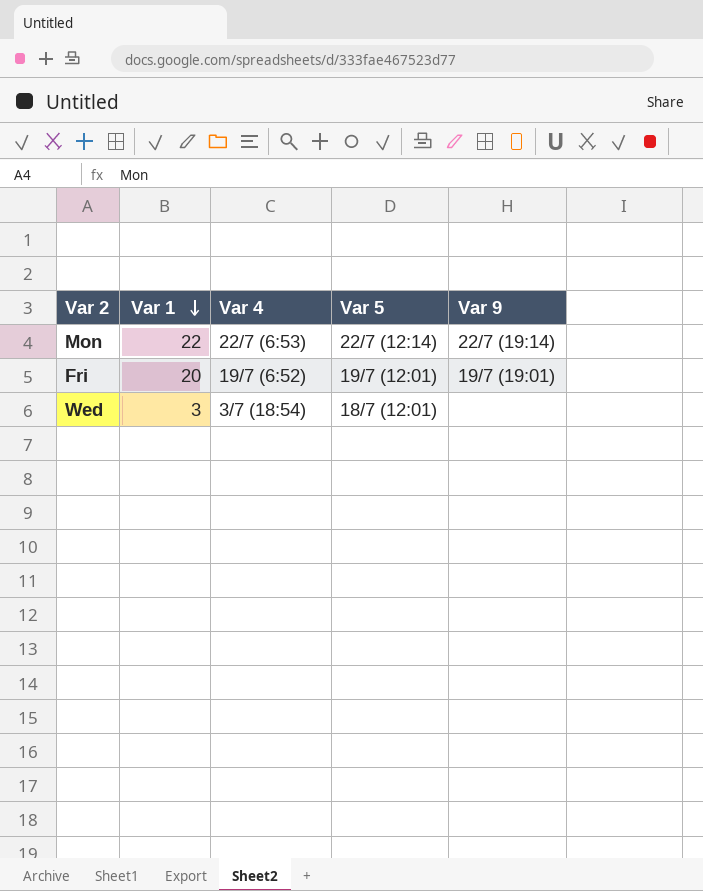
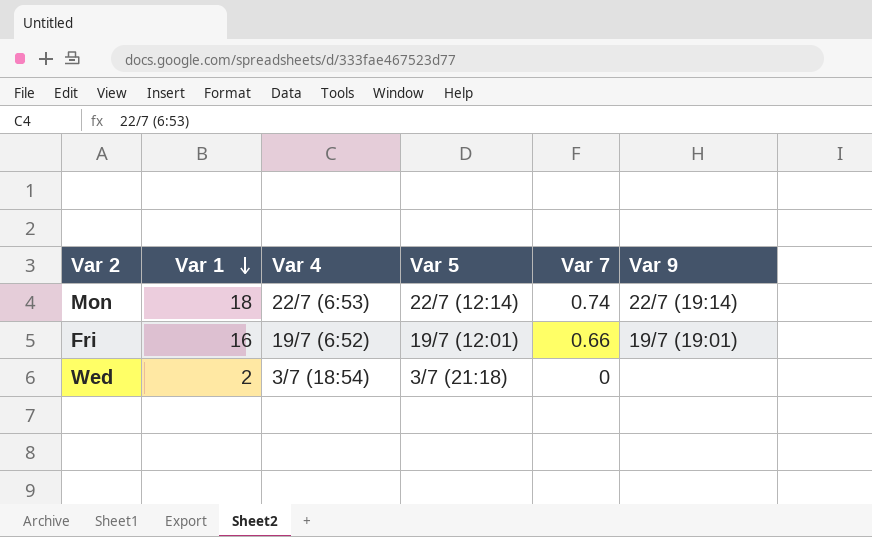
column Var 7 | position: none -> 5
Mon | Var 1: 22 -> 18
Fri | Var 1: 20 -> 16
Wed | Var 1: 3 -> 2
Wed | Var 5: 18/7 (12:01) -> 3/7 (21:18)

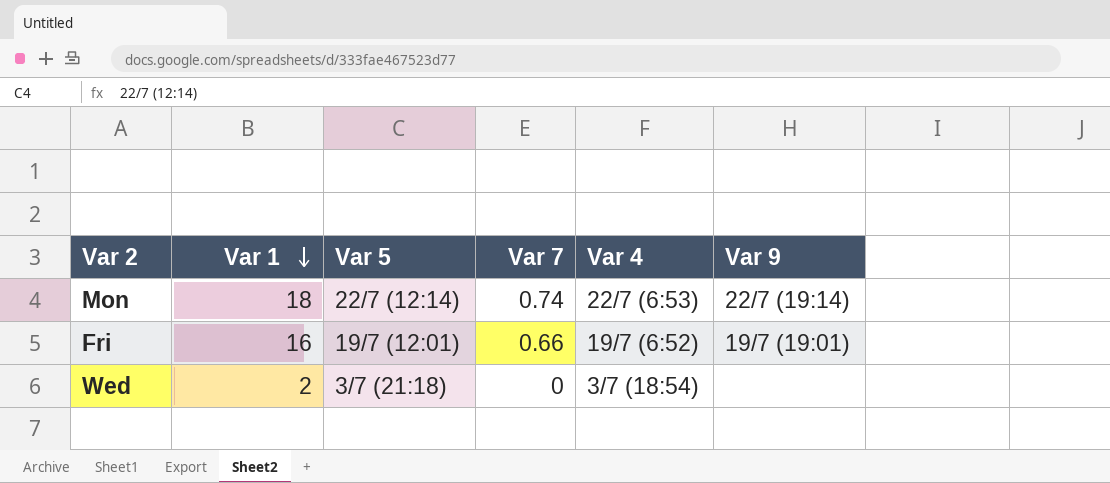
column Var 4 | position: 3 -> 5

